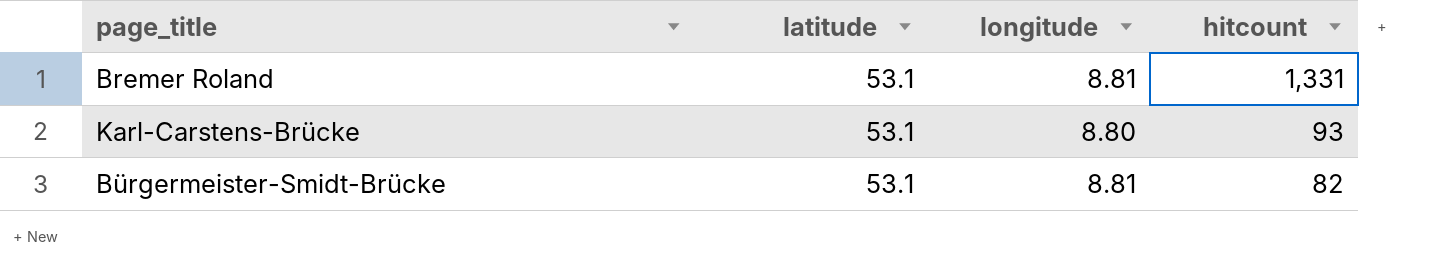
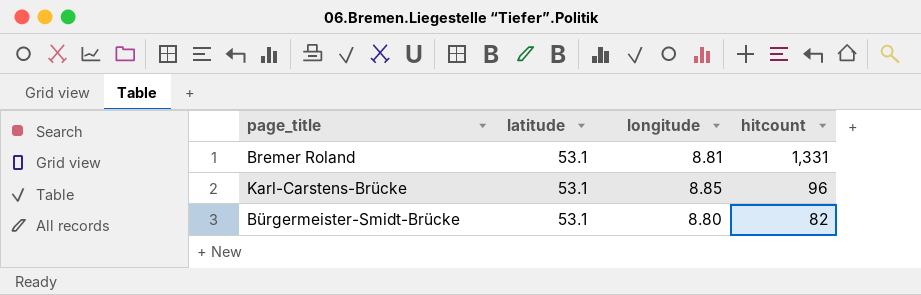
Karl-Carstens-Brücke | longitude: 8.80 -> 8.85
Karl-Carstens-Brücke | hitcount: 93 -> 96
Bürgermeister-Smidt-Brücke | longitude: 8.81 -> 8.80

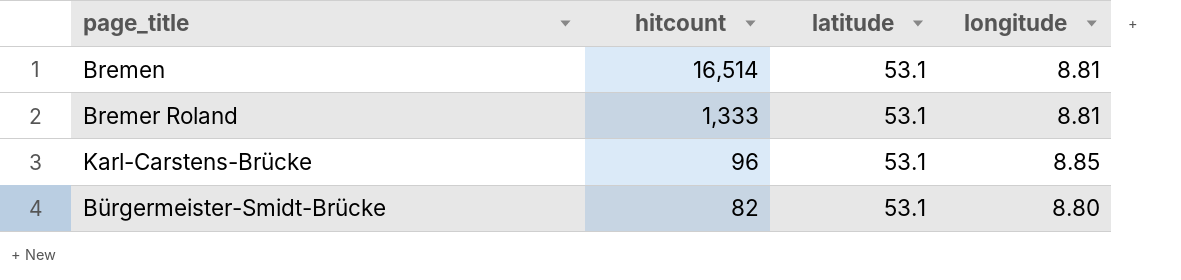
column hitcount | position: 4 -> 2
row Bremen: none -> 16,514 | 53.1 | 8.81
Bremer Roland | hitcount: 1,331 -> 1,333

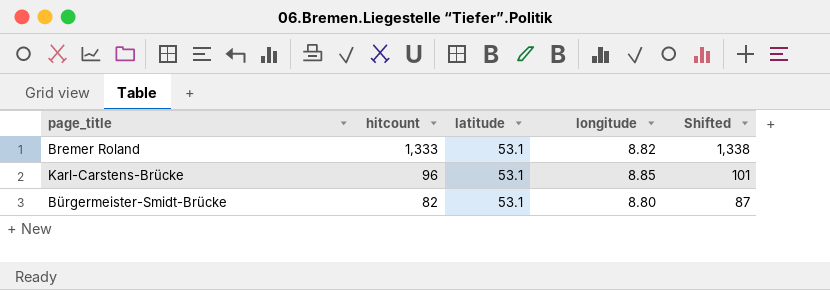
column Shifted | formula: none -> [hitcount] + 5
row Bremen: 16,514 | 53.1 | 8.81 -> none
Bremer Roland | longitude: 8.81 -> 8.82

